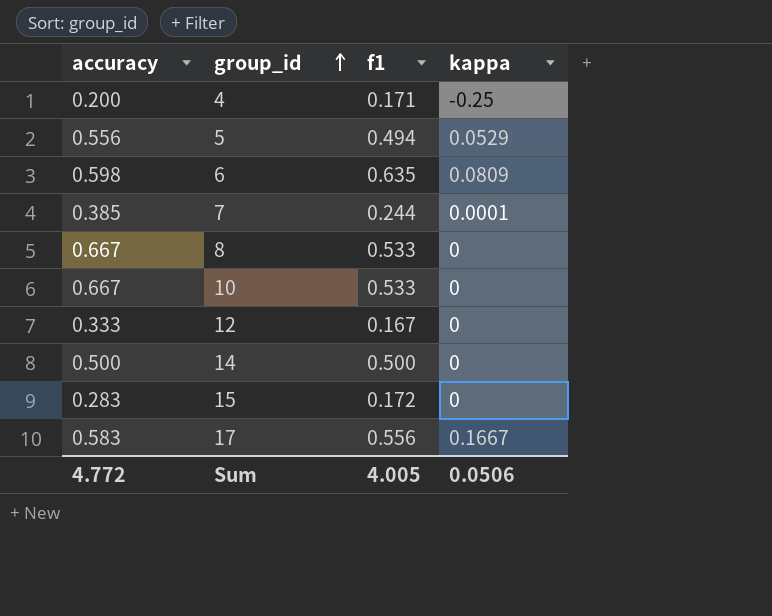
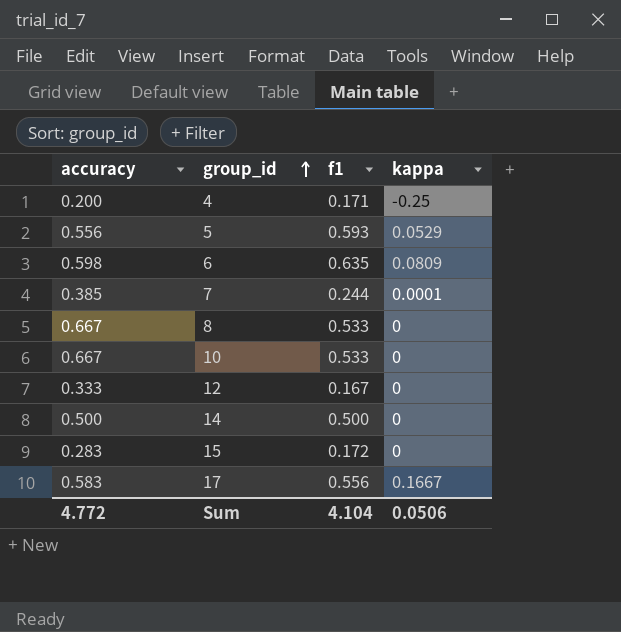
5 | f1: 0.494 -> 0.593
Sum | f1: 4.005 -> 4.104

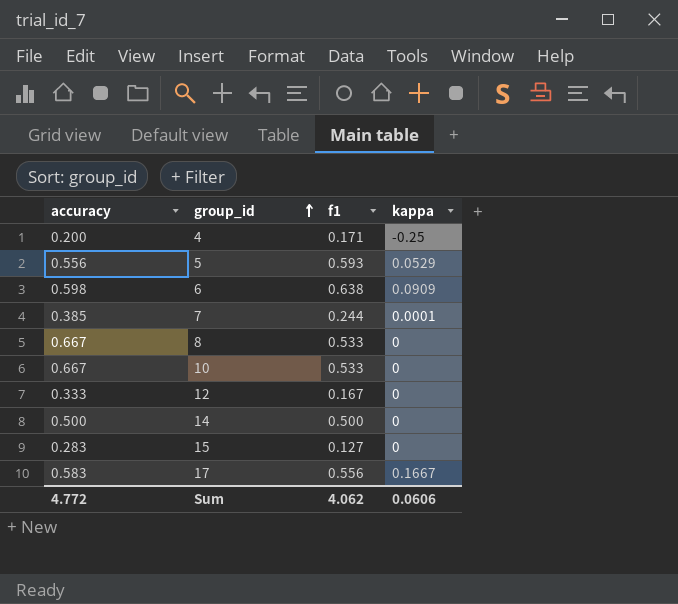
6 | f1: 0.635 -> 0.638
6 | kappa: 0.0809 -> 0.0909
15 | f1: 0.172 -> 0.127
Sum | f1: 4.104 -> 4.062
Sum | kappa: 0.0506 -> 0.0606

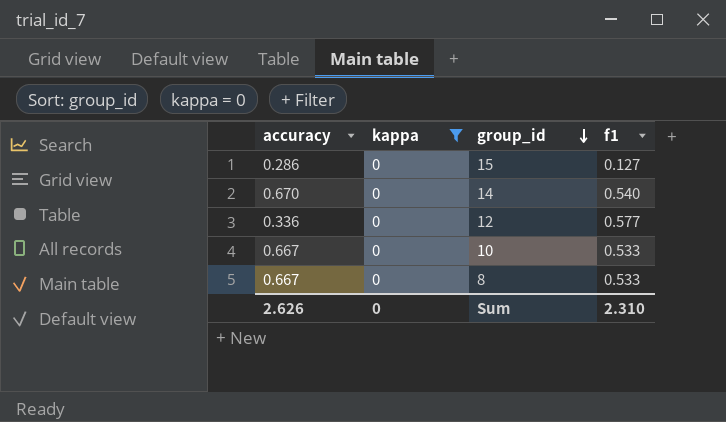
filter: none -> kappa = 0
row order: group_id ascending -> group_id descending
column kappa | position: 4 -> 2
15 | accuracy: 0.283 -> 0.286
14 | accuracy: 0.500 -> 0.670
14 | f1: 0.500 -> 0.540
12 | accuracy: 0.333 -> 0.336
12 | f1: 0.167 -> 0.577
Sum | accuracy: 4.772 -> 2.626
Sum | kappa: 0.0606 -> 0
Sum | f1: 4.062 -> 2.310

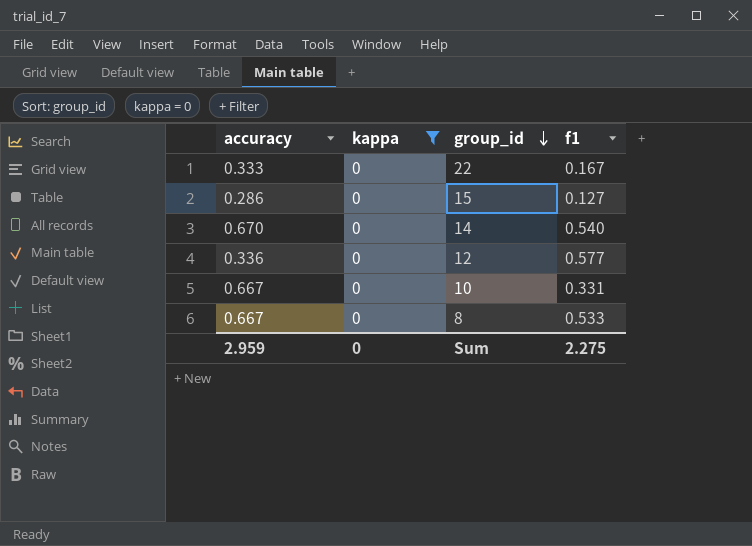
row 22: none -> 0.333 | 0 | 0.167
10 | f1: 0.533 -> 0.331
Sum | accuracy: 2.626 -> 2.959
Sum | f1: 2.310 -> 2.275

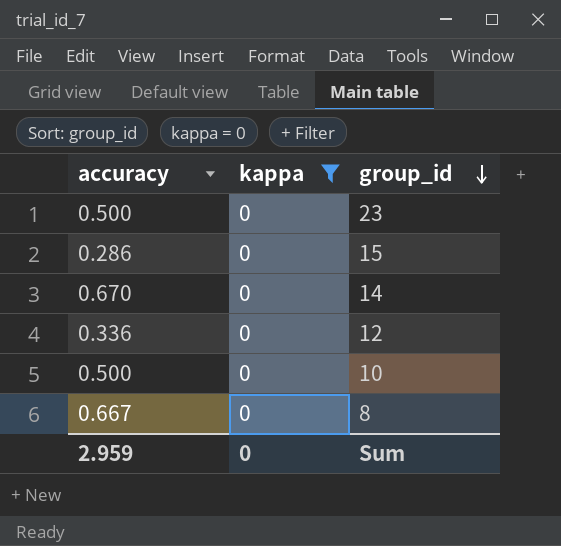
column f1 | position: 4 -> none
row 22: 0.333 | 0 | 0.167 -> none
row 23: none -> 0.500 | 0
10 | accuracy: 0.667 -> 0.500

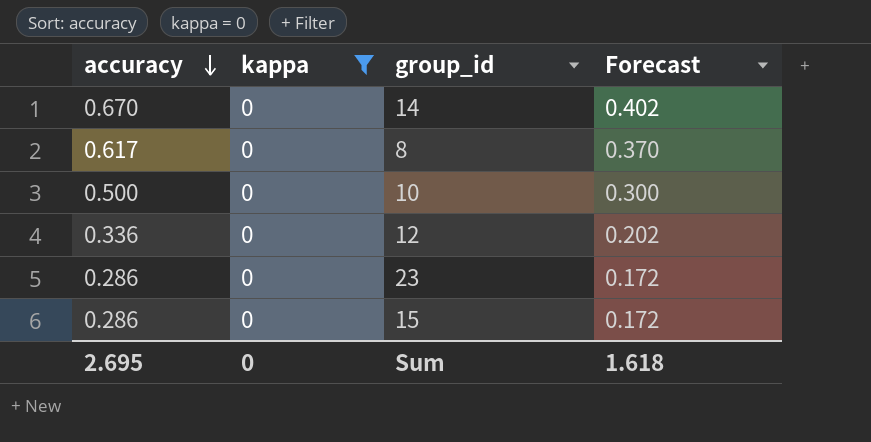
row order: group_id descending -> accuracy descending
column Forecast | formula: none -> [accuracy] * 0.6
8 | accuracy: 0.667 -> 0.617
23 | accuracy: 0.500 -> 0.286
Sum | accuracy: 2.959 -> 2.695

